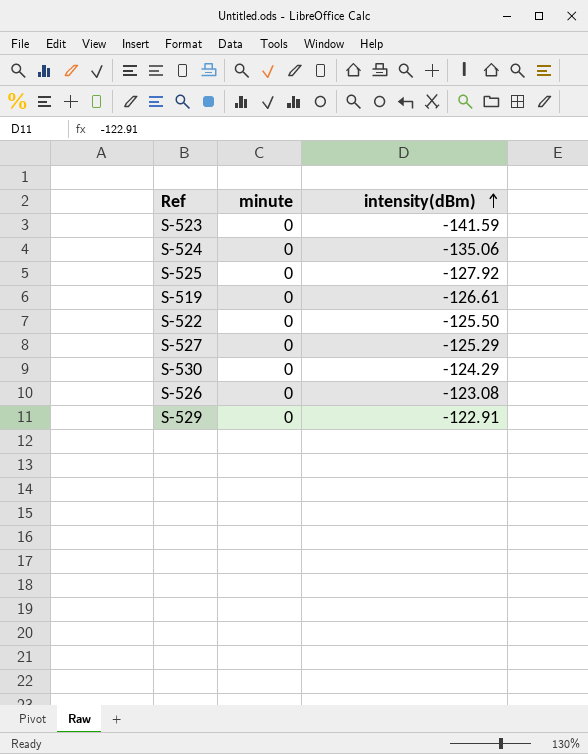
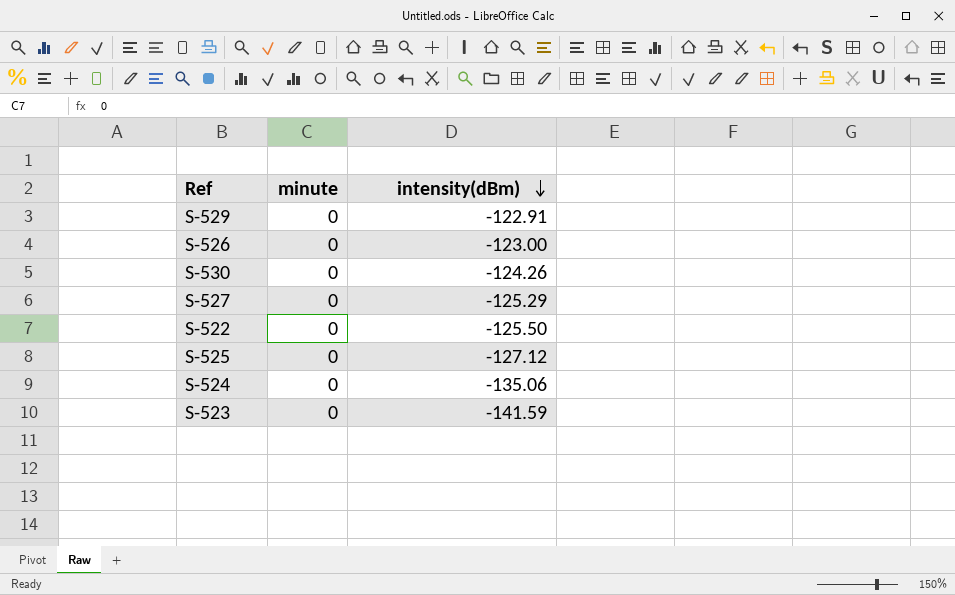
row order: intensity(dBm) ascending -> intensity(dBm) descending
row S-519: 0 | -126.61 -> none
S-526 | intensity(dBm): -123.08 -> -123.00
S-530 | intensity(dBm): -124.29 -> -124.26
S-525 | intensity(dBm): -127.92 -> -127.12

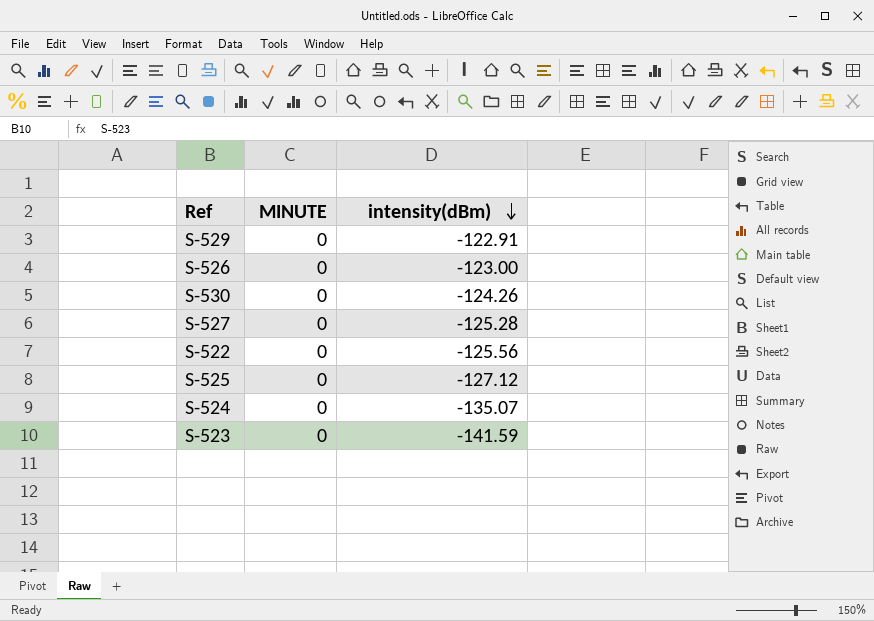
column name: minute -> MINUTE
S-527 | intensity(dBm): -125.29 -> -125.28
S-522 | intensity(dBm): -125.50 -> -125.56
S-524 | intensity(dBm): -135.06 -> -135.07

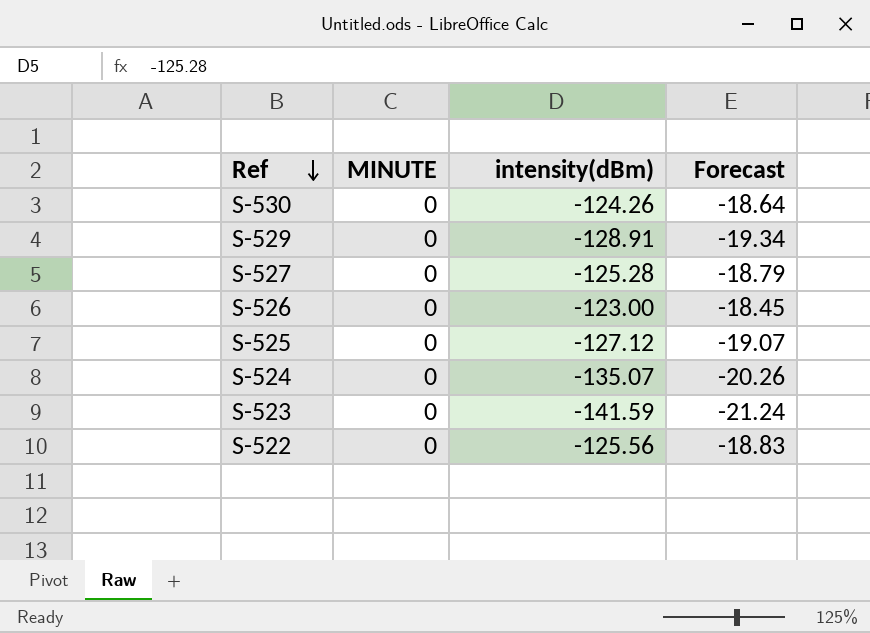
row order: intensity(dBm) descending -> Ref descending
column Forecast | formula: none -> [intensity(dBm)] * 0.15
S-529 | intensity(dBm): -122.91 -> -128.91

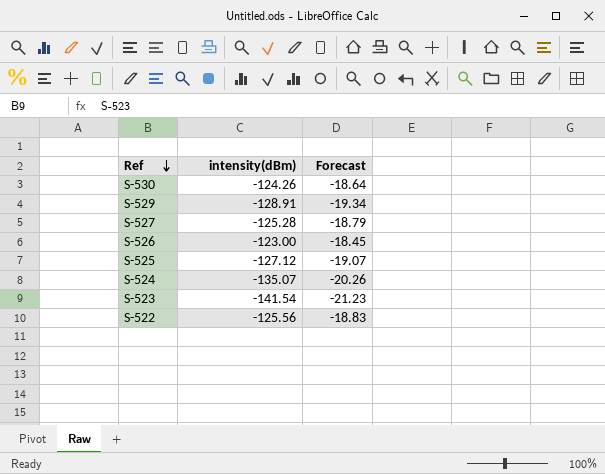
column MINUTE | position: 2 -> none
S-523 | intensity(dBm): -141.59 -> -141.54
S-523 | Forecast: -21.24 -> -21.23

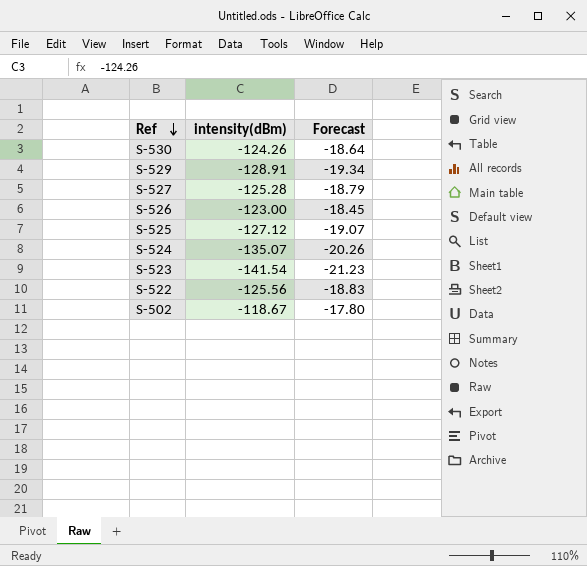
row S-502: none -> -118.67 | -17.80

